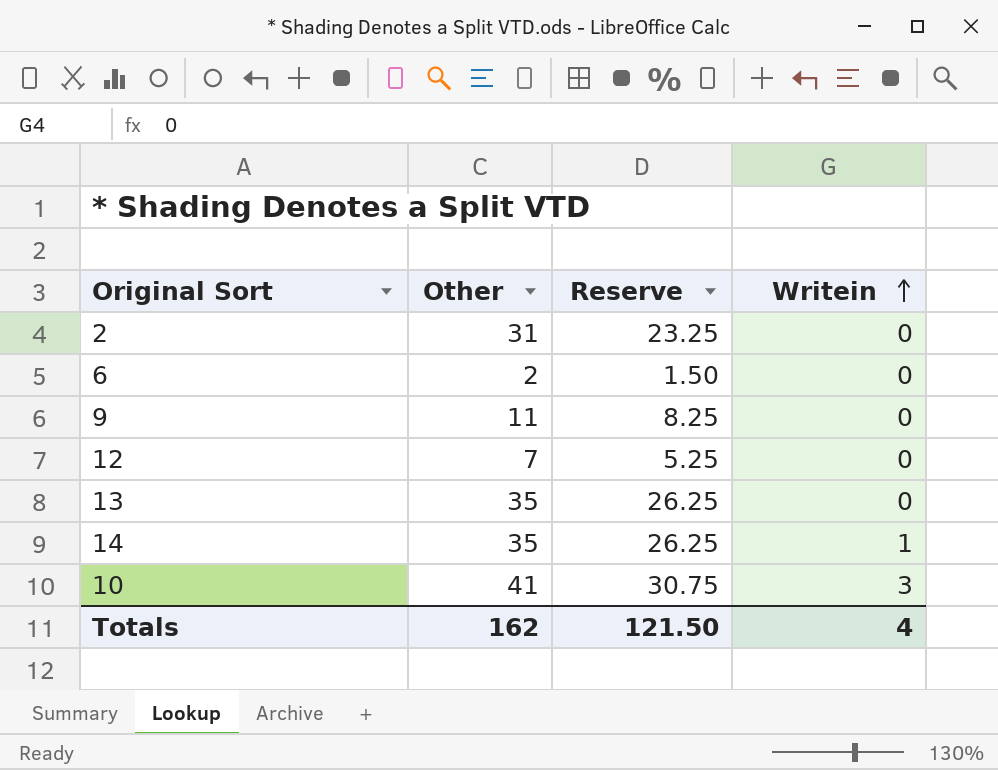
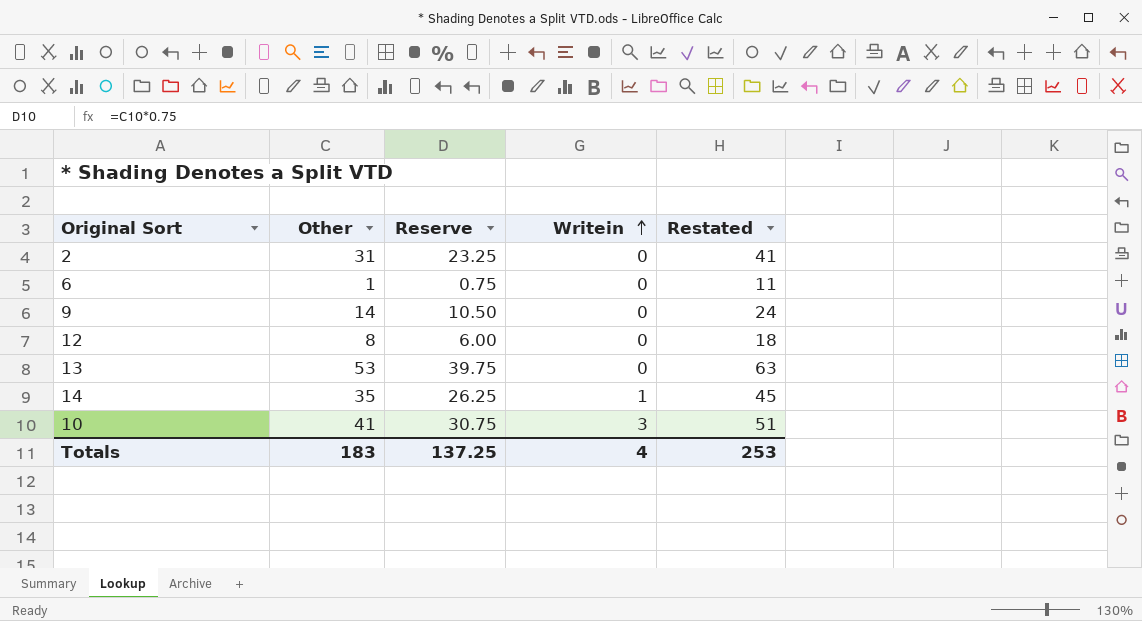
column Restated | formula: none -> [Other] + 10
6 | Other: 2 -> 1
6 | Reserve: 1.50 -> 0.75
9 | Other: 11 -> 14
9 | Reserve: 8.25 -> 10.50
12 | Other: 7 -> 8
12 | Reserve: 5.25 -> 6.00
13 | Other: 35 -> 53
13 | Reserve: 26.25 -> 39.75
Totals | Other: 162 -> 183
Totals | Reserve: 121.50 -> 137.25

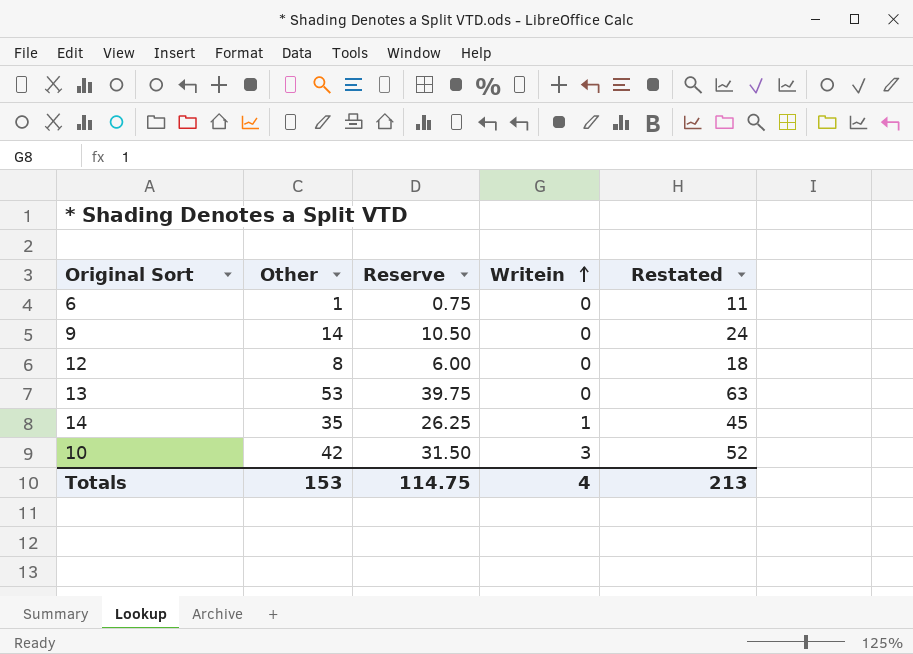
row 2: 31 | 23.25 | 0 | 41 -> none
10 | Other: 41 -> 42
10 | Reserve: 30.75 -> 31.50
10 | Restated: 51 -> 52
Totals | Other: 183 -> 153
Totals | Reserve: 137.25 -> 114.75
Totals | Restated: 253 -> 213

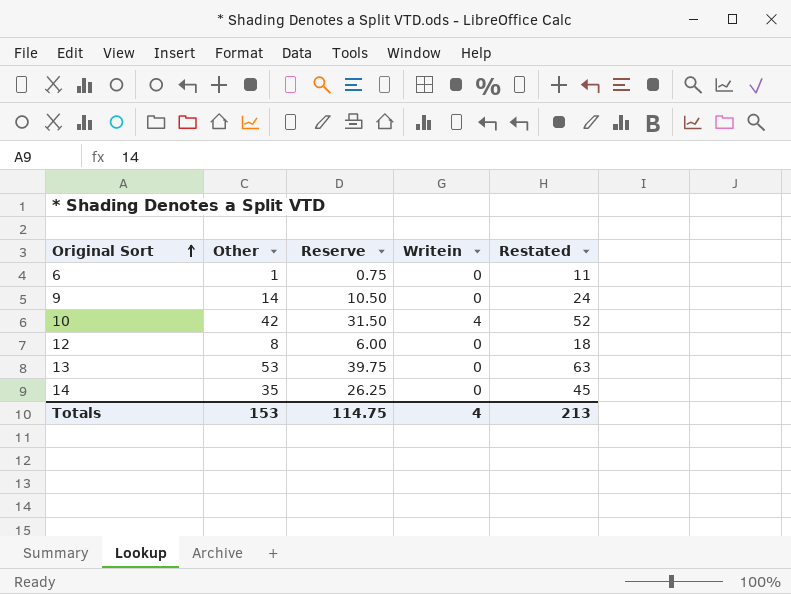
row order: Writein ascending -> Original Sort ascending
10 | Writein: 3 -> 4
14 | Writein: 1 -> 0

